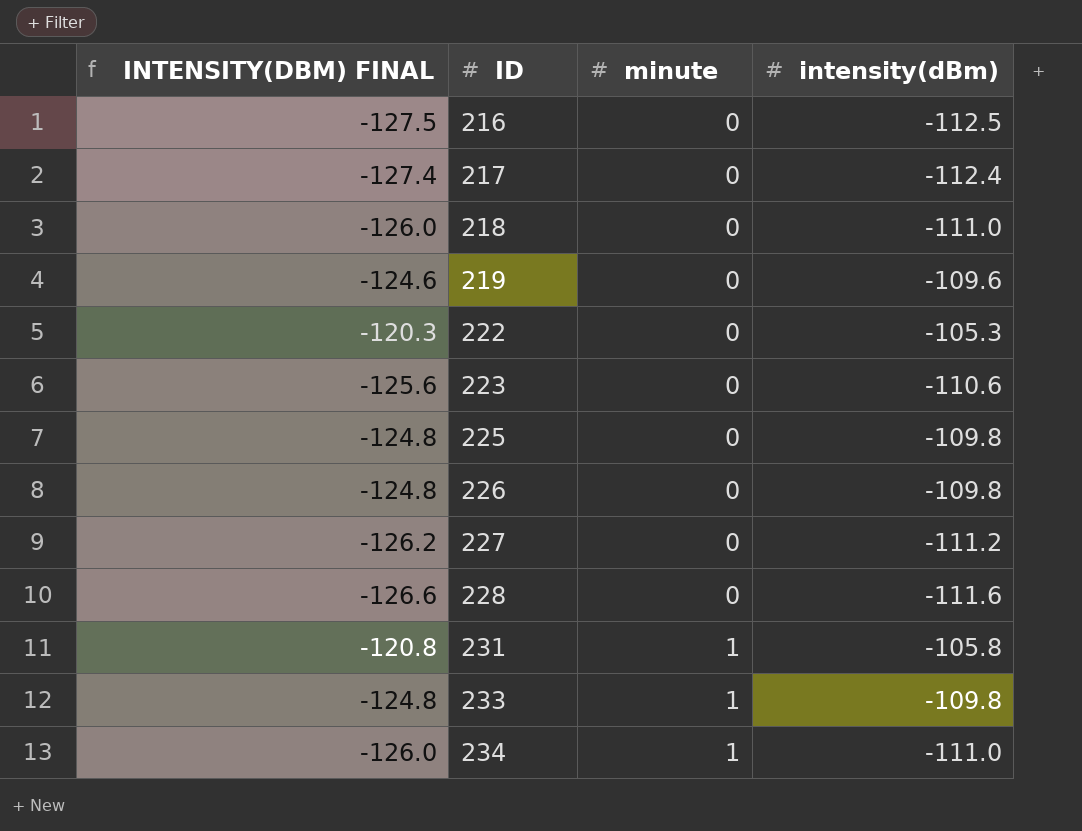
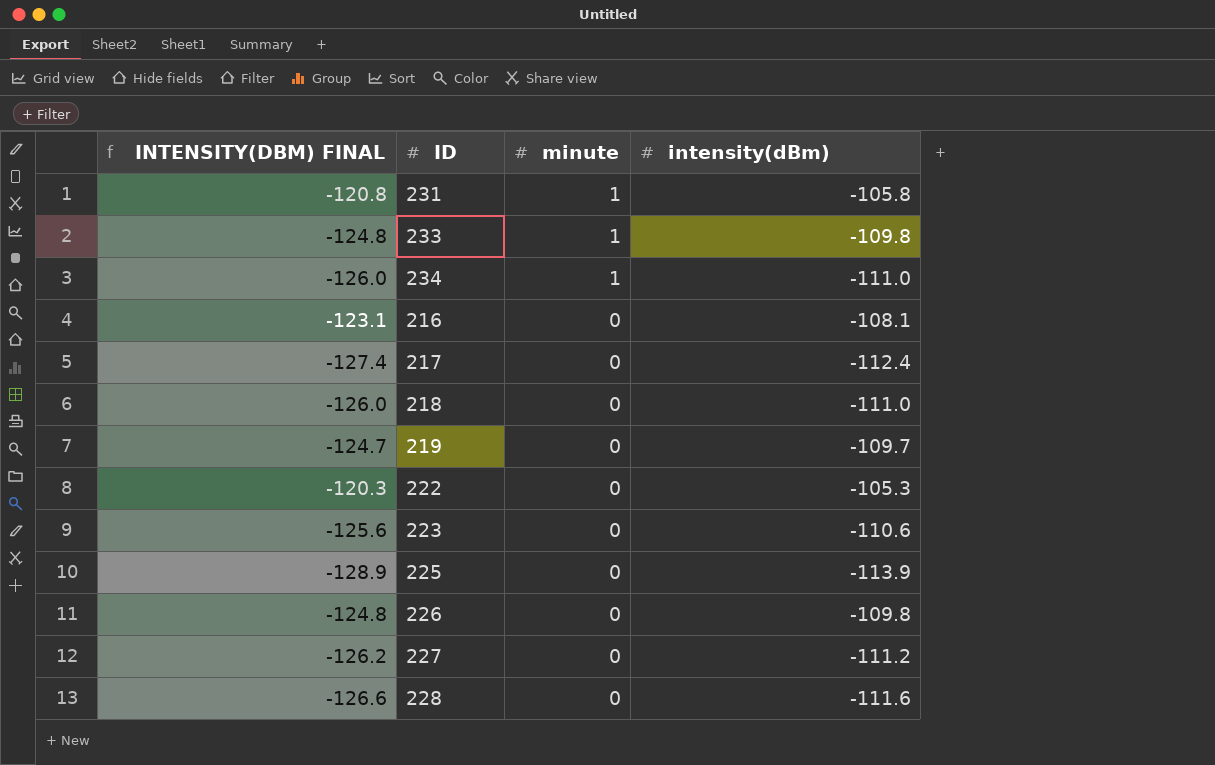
row order: ID ascending -> minute descending
216 | INTENSITY(DBM) FINAL: -127.5 -> -123.1
216 | intensity(dBm): -112.5 -> -108.1
219 | INTENSITY(DBM) FINAL: -124.6 -> -124.7
219 | intensity(dBm): -109.6 -> -109.7
225 | INTENSITY(DBM) FINAL: -124.8 -> -128.9
225 | intensity(dBm): -109.8 -> -113.9

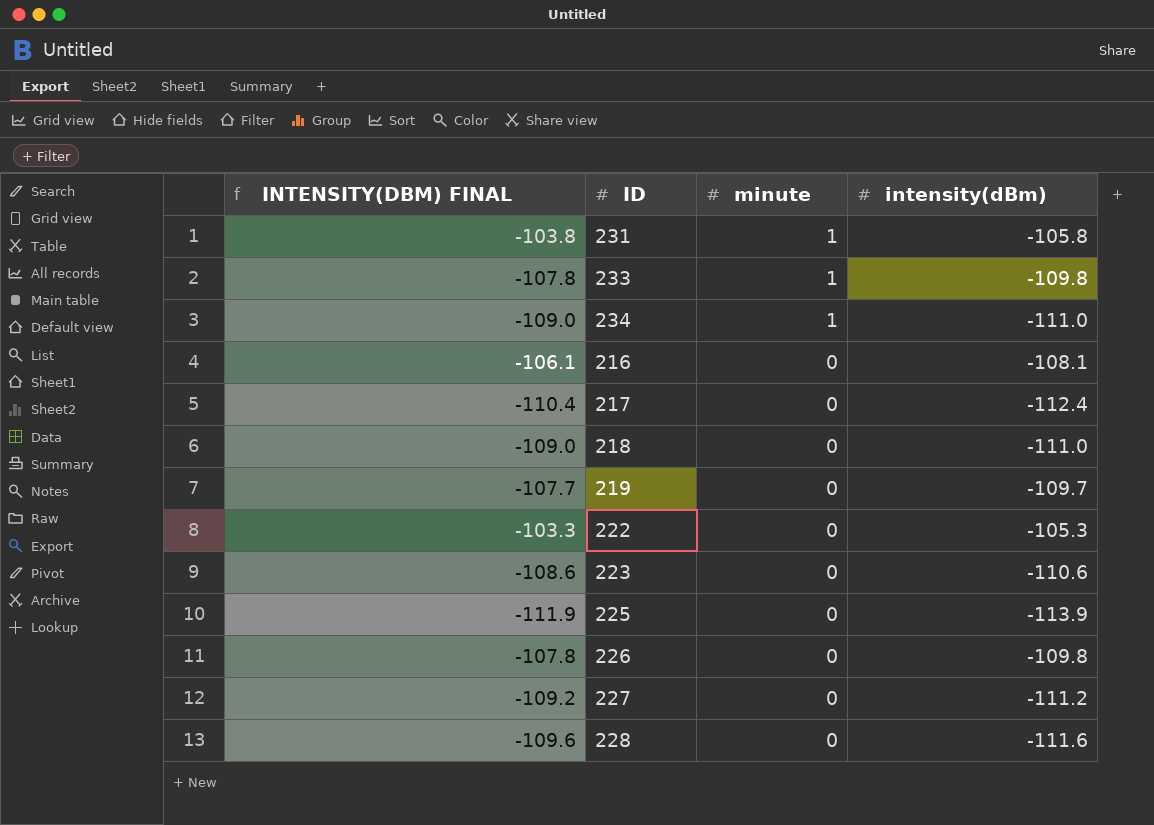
column INTENSITY(DBM) FINAL | formula: [intensity(dBm)] - 15 -> [intensity(dBm)] + 2

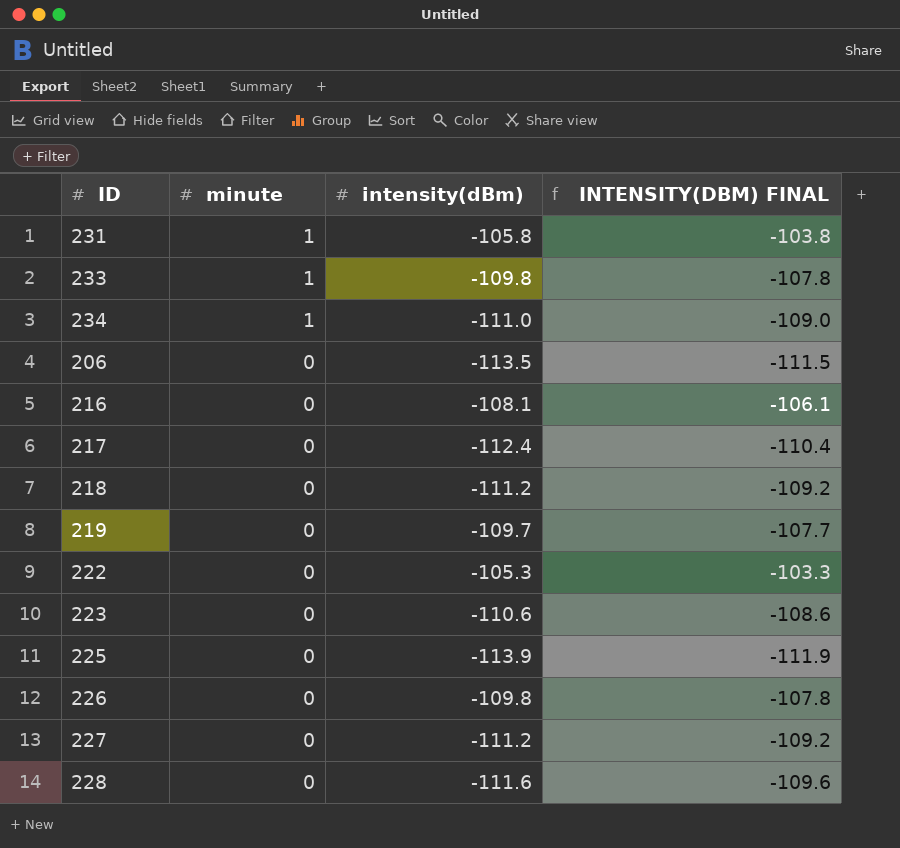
column INTENSITY(DBM) FINAL | position: 1 -> 4
row 206: none -> 0 | -113.5 | -111.5
218 | intensity(dBm): -111.0 -> -111.2
218 | INTENSITY(DBM) FINAL: -109.0 -> -109.2

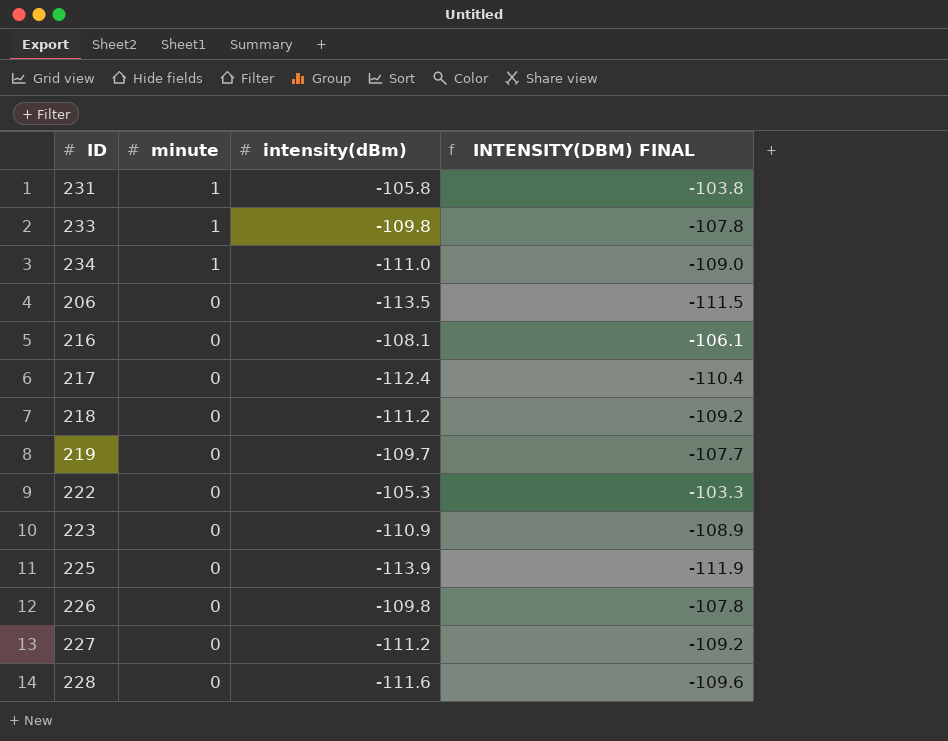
223 | intensity(dBm): -110.6 -> -110.9
223 | INTENSITY(DBM) FINAL: -108.6 -> -108.9

